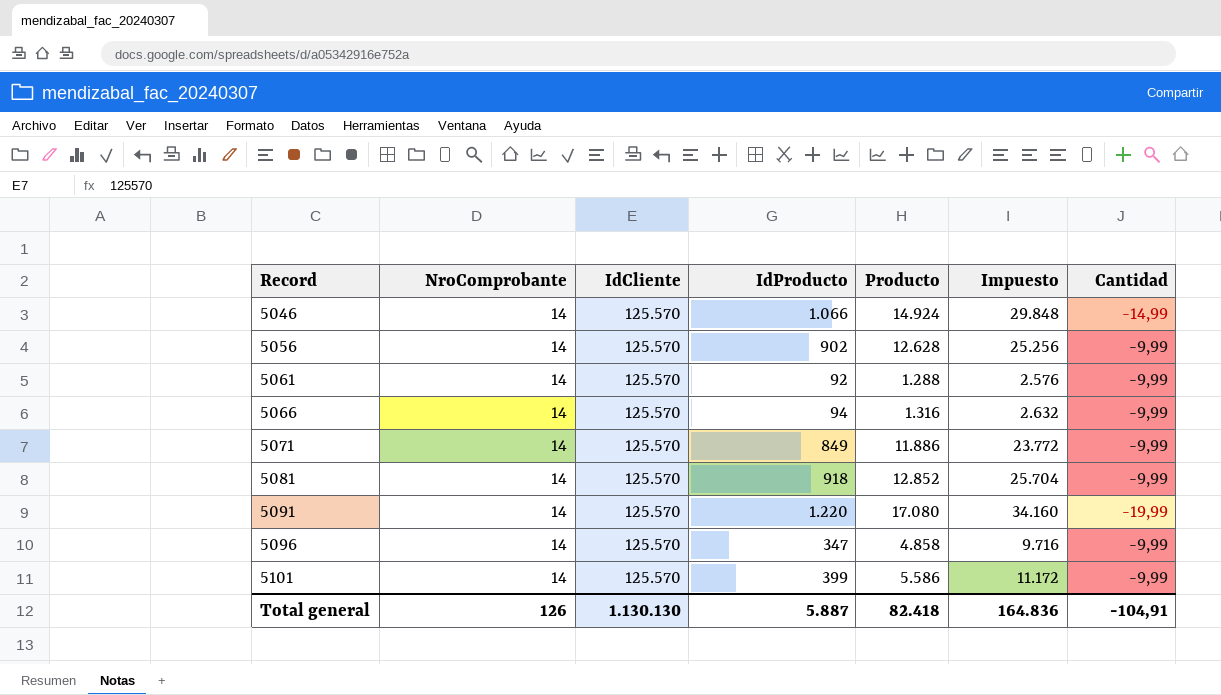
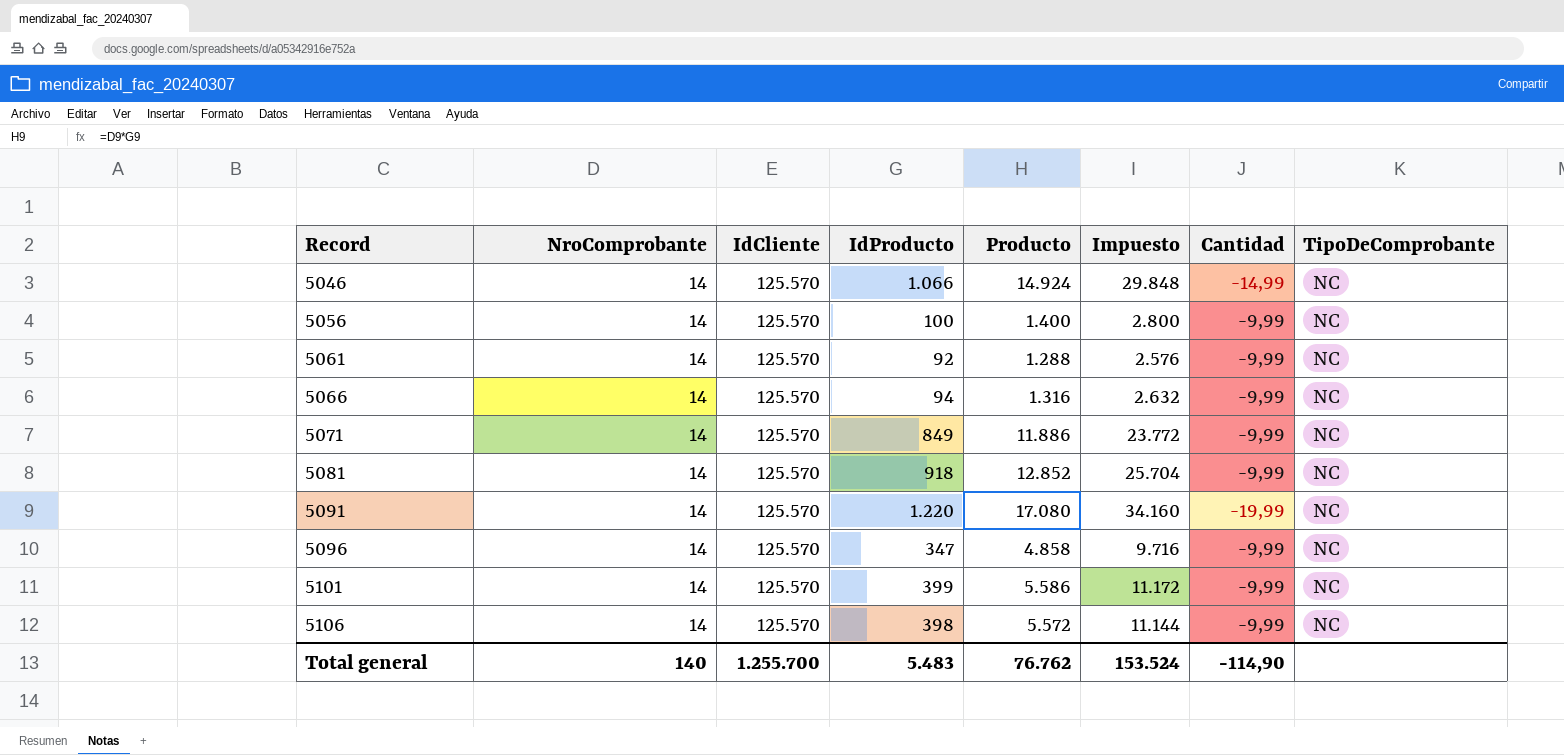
column TipoDeComprobante | position: none -> 8
5056 | IdProducto: 902 -> 100
5056 | Producto: 12.628 -> 1.400
5056 | Impuesto: 25.256 -> 2.800
row 5106: none -> 14 | 125.570 | 398 | 5.572 | 11.144 | -9,99 | NC
Total general | NroComprobante: 126 -> 140
Total general | IdCliente: 1.130.130 -> 1.255.700
Total general | IdProducto: 5.887 -> 5.483
Total general | Producto: 82.418 -> 76.762
Total general | Impuesto: 164.836 -> 153.524
Total general | Cantidad: -104,91 -> -114,90

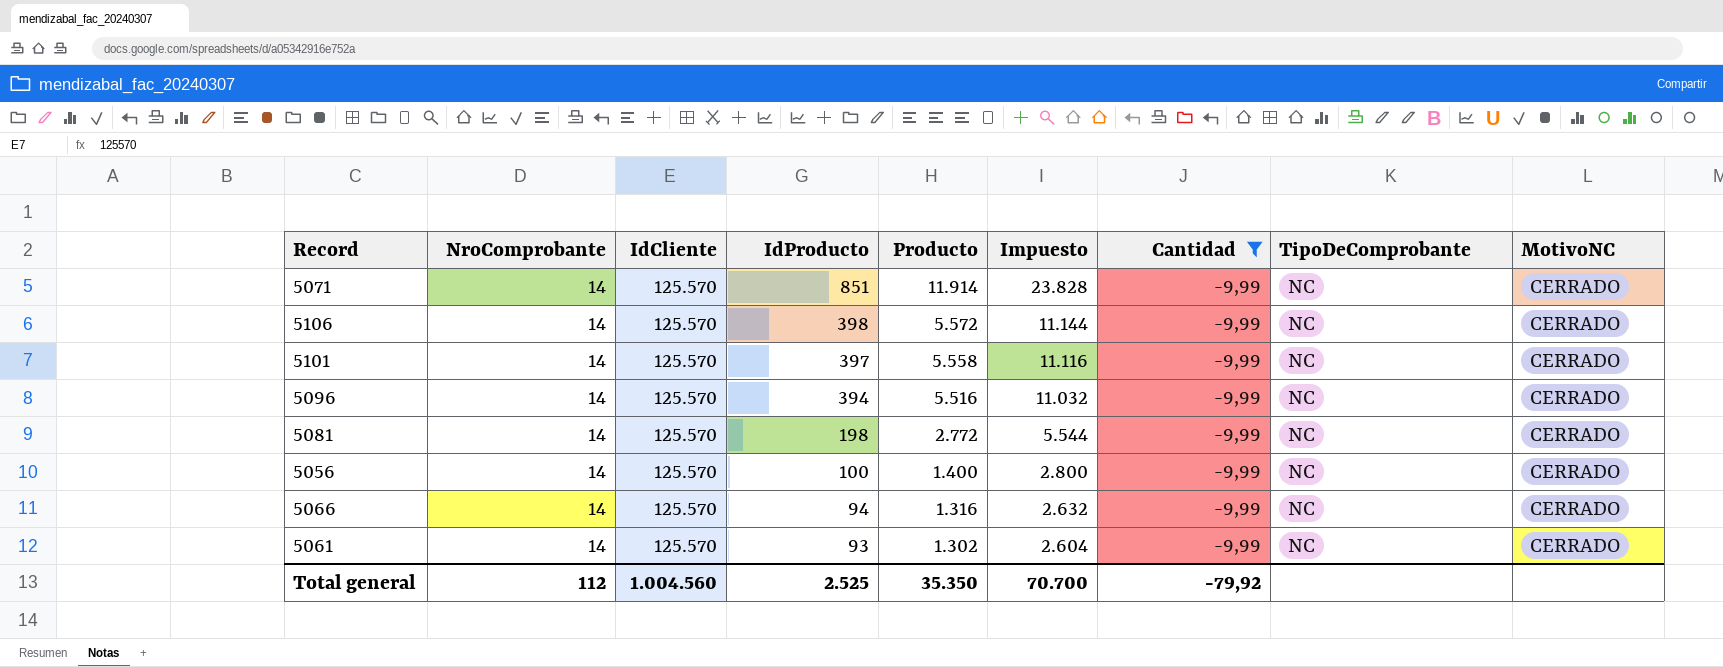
filter: none -> Cantidad = -9,99
row order: Record ascending -> IdProducto descending
column MotivoNC | position: none -> 9
5071 | IdProducto: 849 -> 851
5071 | Producto: 11.886 -> 11.914
5071 | Impuesto: 23.772 -> 23.828
5101 | IdProducto: 399 -> 397
5101 | Producto: 5.586 -> 5.558
5101 | Impuesto: 11.172 -> 11.116
5096 | IdProducto: 347 -> 394
5096 | Producto: 4.858 -> 5.516
5096 | Impuesto: 9.716 -> 11.032
5081 | IdProducto: 918 -> 198
5081 | Producto: 12.852 -> 2.772
5081 | Impuesto: 25.704 -> 5.544
5061 | IdProducto: 92 -> 93
5061 | Producto: 1.288 -> 1.302
5061 | Impuesto: 2.576 -> 2.604
Total general | NroComprobante: 140 -> 112
Total general | IdCliente: 1.255.700 -> 1.004.560
Total general | IdProducto: 5.483 -> 2.525
Total general | Producto: 76.762 -> 35.350
Total general | Impuesto: 153.524 -> 70.700
Total general | Cantidad: -114,90 -> -79,92

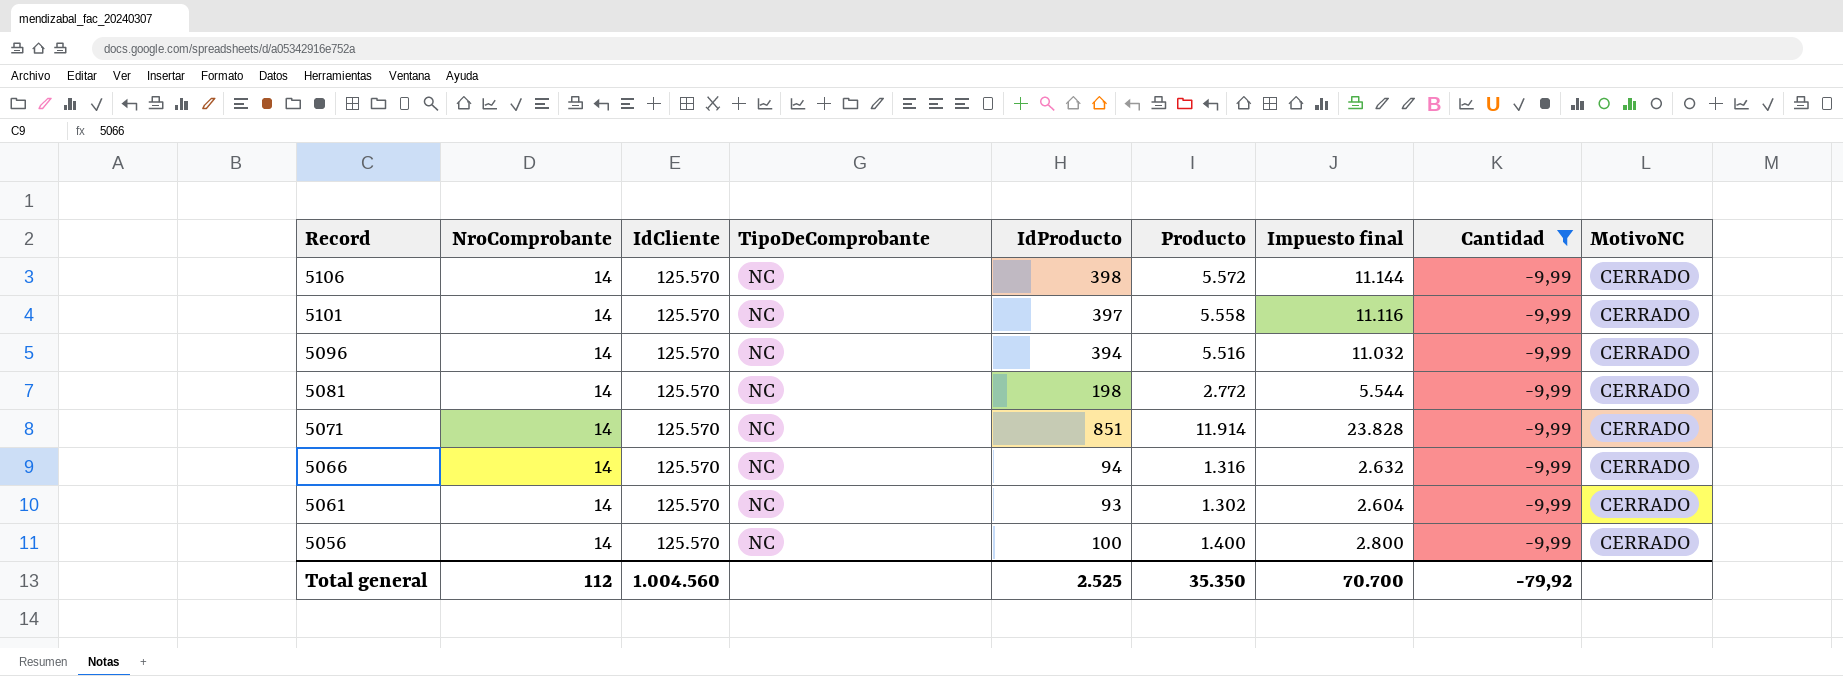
row order: IdProducto descending -> Record descending
column TipoDeComprobante | position: 8 -> 4
column name: Impuesto -> Impuesto final

